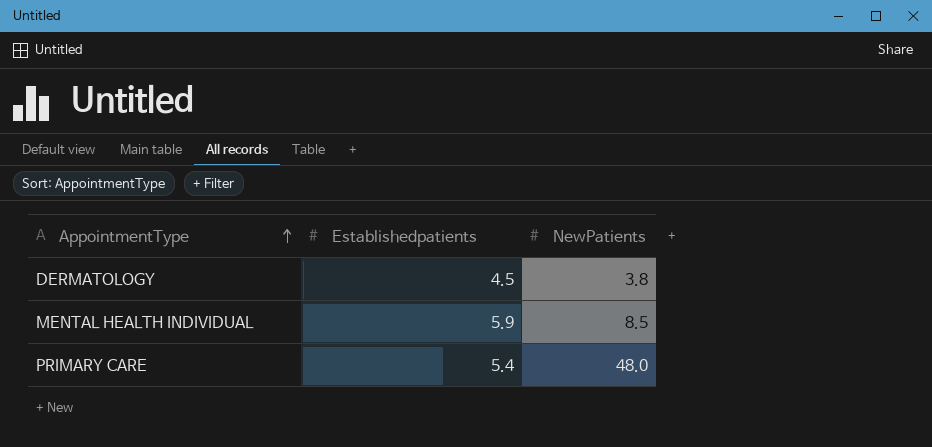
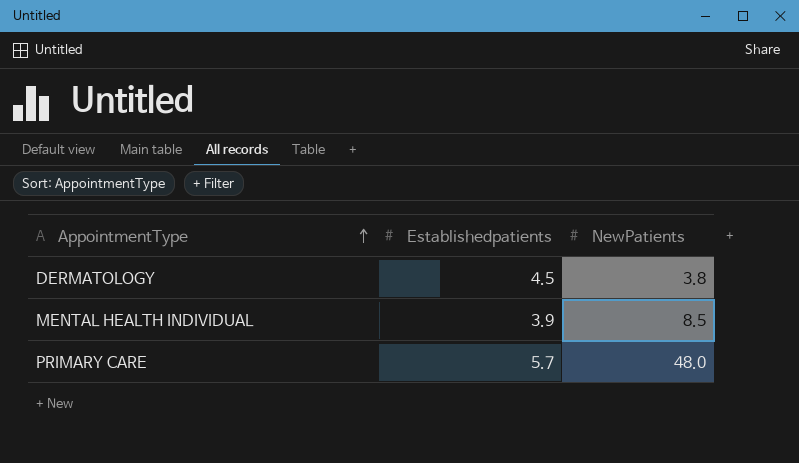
MENTAL HEALTH INDIVIDUAL | Establishedpatients: 5.9 -> 3.9
PRIMARY CARE | Establishedpatients: 5.4 -> 5.7

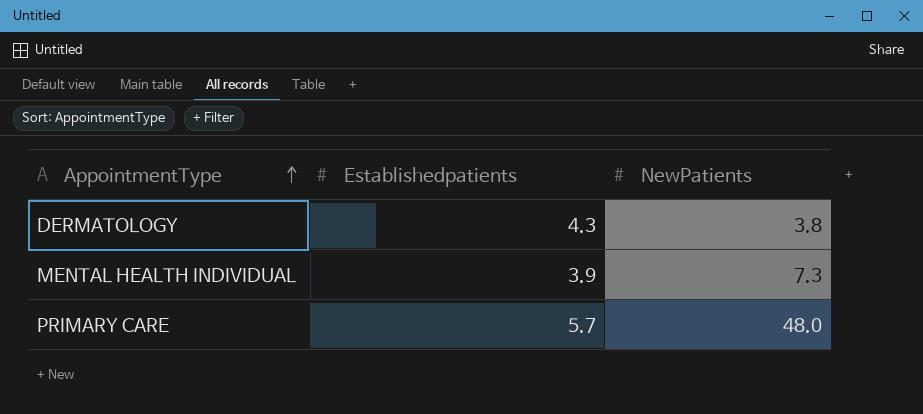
DERMATOLOGY | Establishedpatients: 4.5 -> 4.3
MENTAL HEALTH INDIVIDUAL | NewPatients: 8.5 -> 7.3

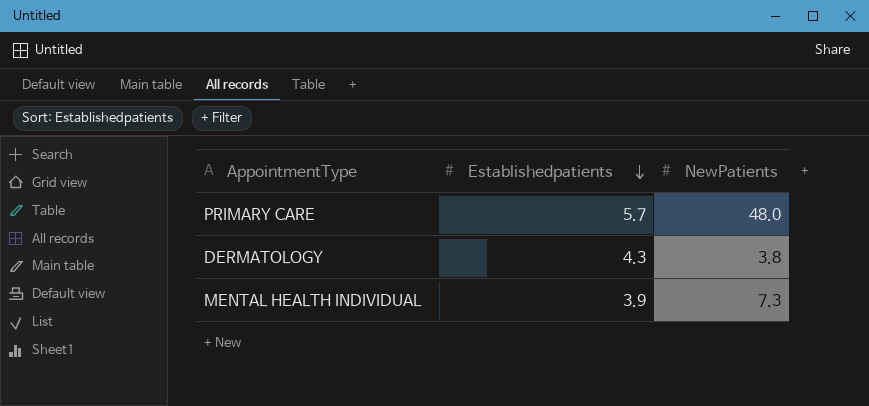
row order: AppointmentType ascending -> Establishedpatients descending

